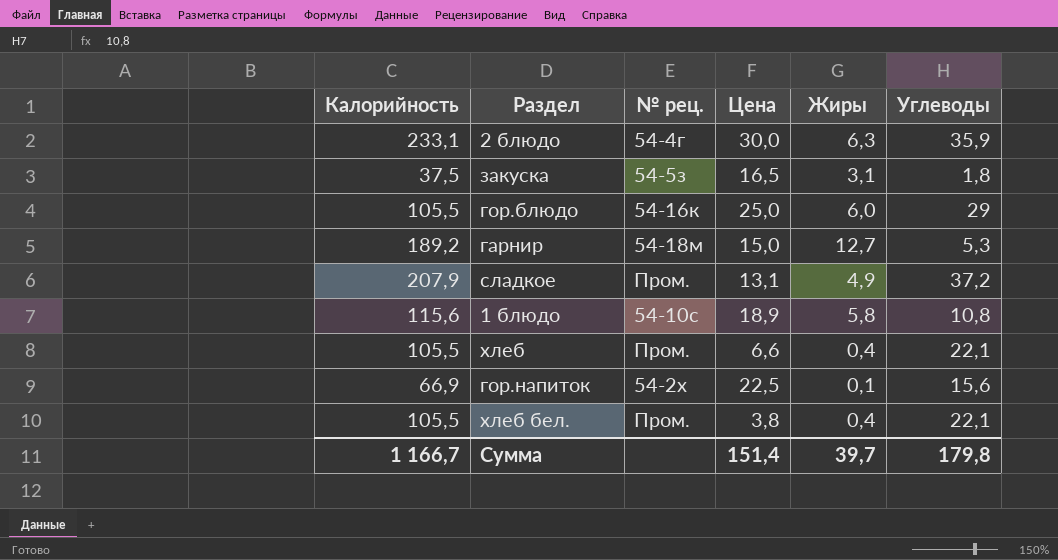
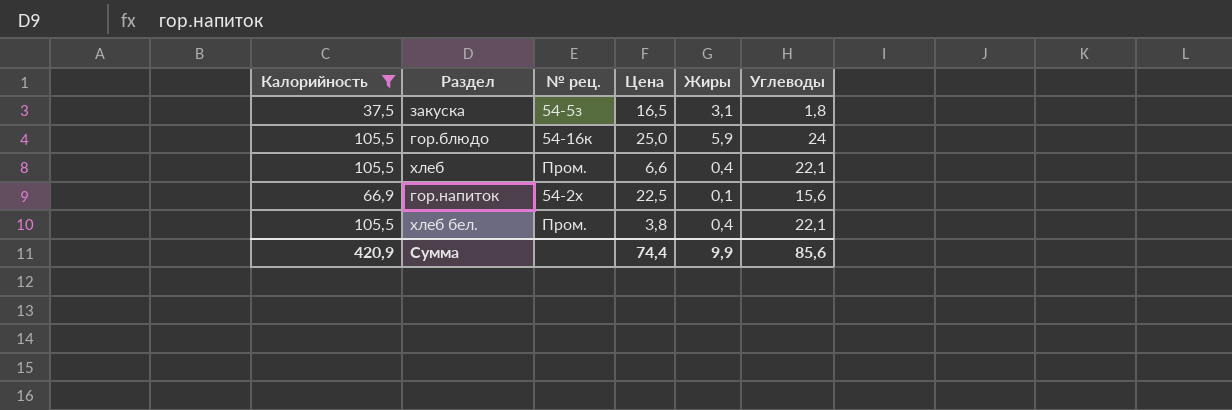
filter: none -> Калорийность <= 105,5
гор.блюдо | Жиры: 6,0 -> 5,9
гор.блюдо | Углеводы: 29 -> 24
Сумма | Калорийность: 1 166,7 -> 420,9
Сумма | Цена: 151,4 -> 74,4
Сумма | Жиры: 39,7 -> 9,9
Сумма | Углеводы: 179,8 -> 85,6

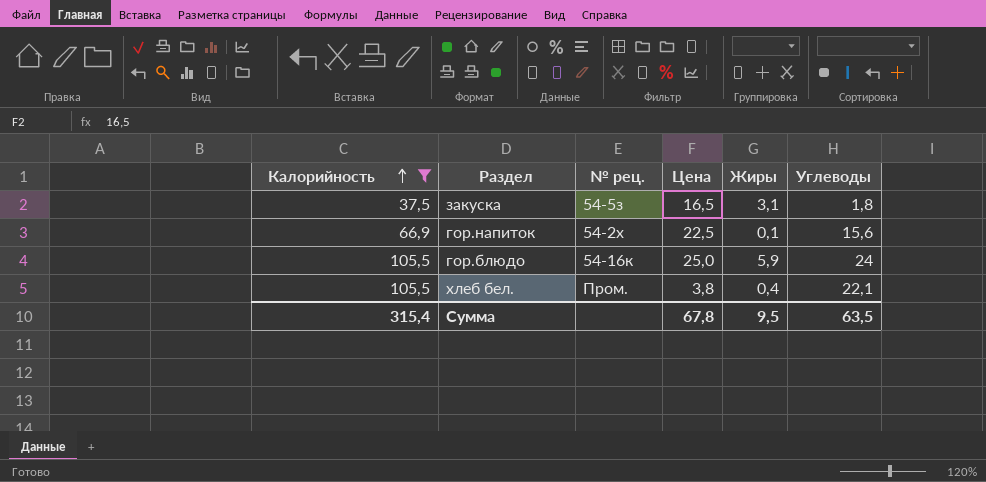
row order: none -> Калорийность ascending
row хлеб: 105,5 | Пром. | 6,6 | 0,4 | 22,1 -> none
Сумма | Калорийность: 420,9 -> 315,4
Сумма | Цена: 74,4 -> 67,8
Сумма | Жиры: 9,9 -> 9,5
Сумма | Углеводы: 85,6 -> 63,5

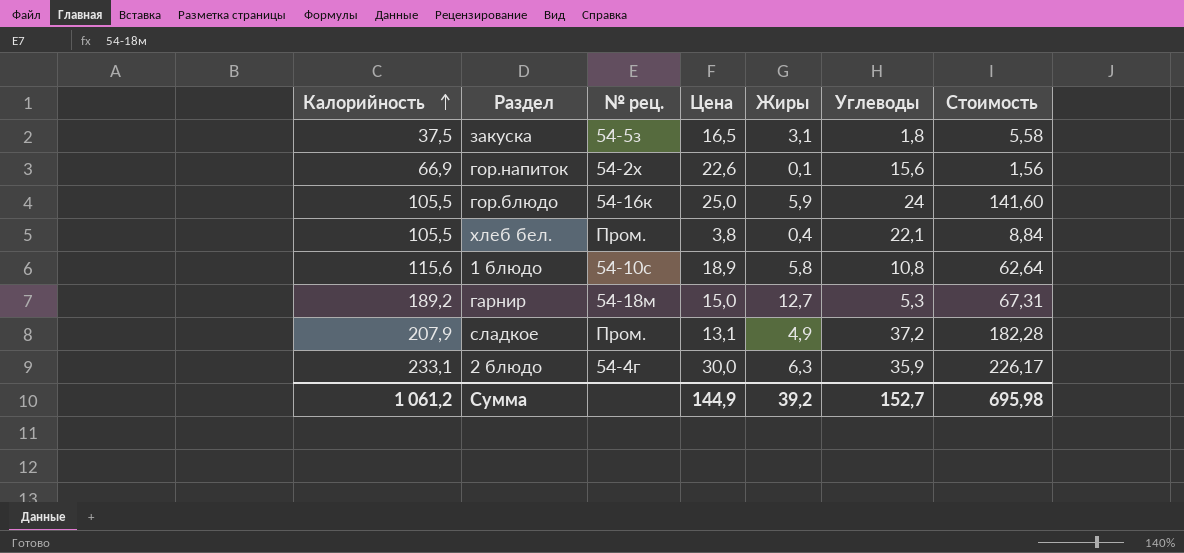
filter: Калорийность <= 105,5 -> none
column Стоимость | formula: none -> [Жиры] * [Углеводы]
гор.напиток | Цена: 22,5 -> 22,6
Сумма | Калорийность: 315,4 -> 1 061,2
Сумма | Цена: 67,8 -> 144,9
Сумма | Жиры: 9,5 -> 39,2
Сумма | Углеводы: 63,5 -> 152,7

